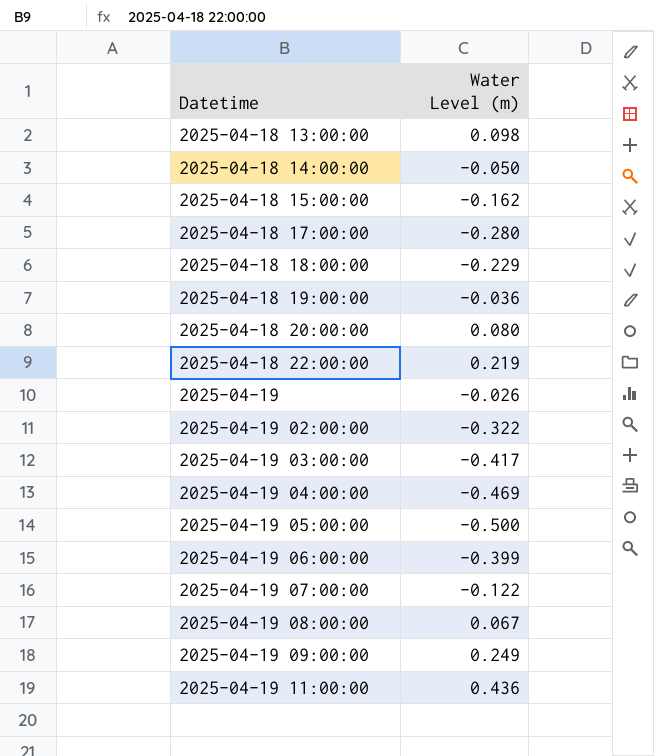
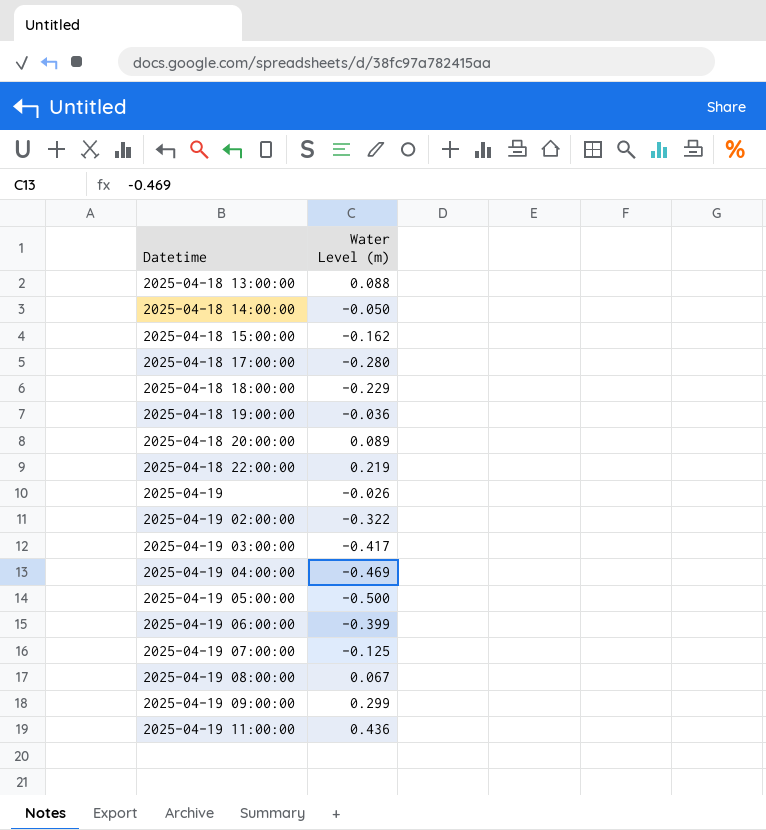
2025-04-18 13:00:00 | Water Level (m): 0.098 -> 0.088
2025-04-18 20:00:00 | Water Level (m): 0.080 -> 0.089
2025-04-19 07:00:00 | Water Level (m): -0.122 -> -0.125
2025-04-19 09:00:00 | Water Level (m): 0.249 -> 0.299

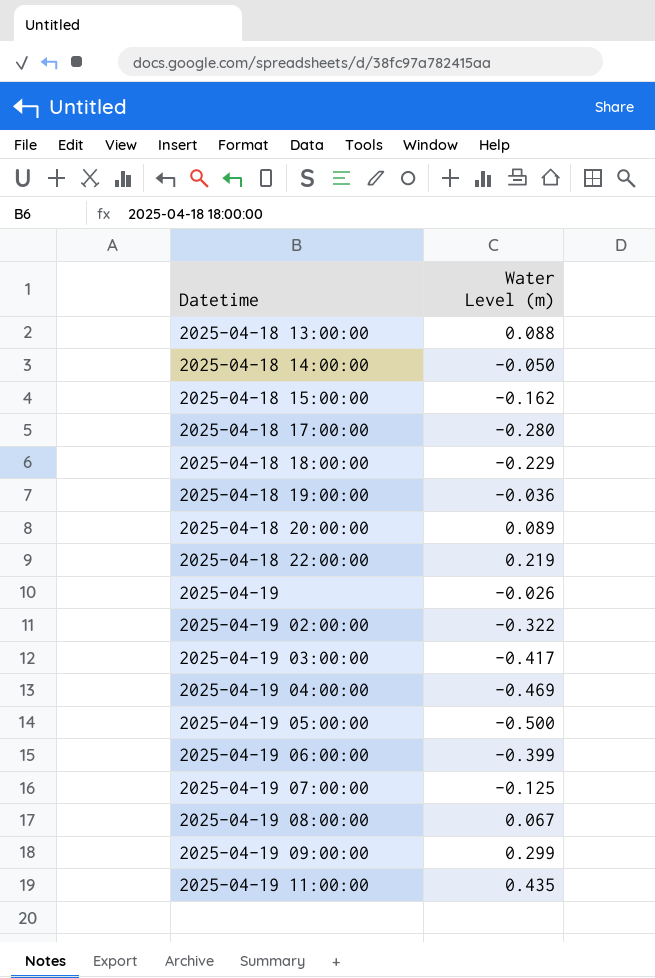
2025-04-19 11:00:00 | Water Level (m): 0.436 -> 0.435

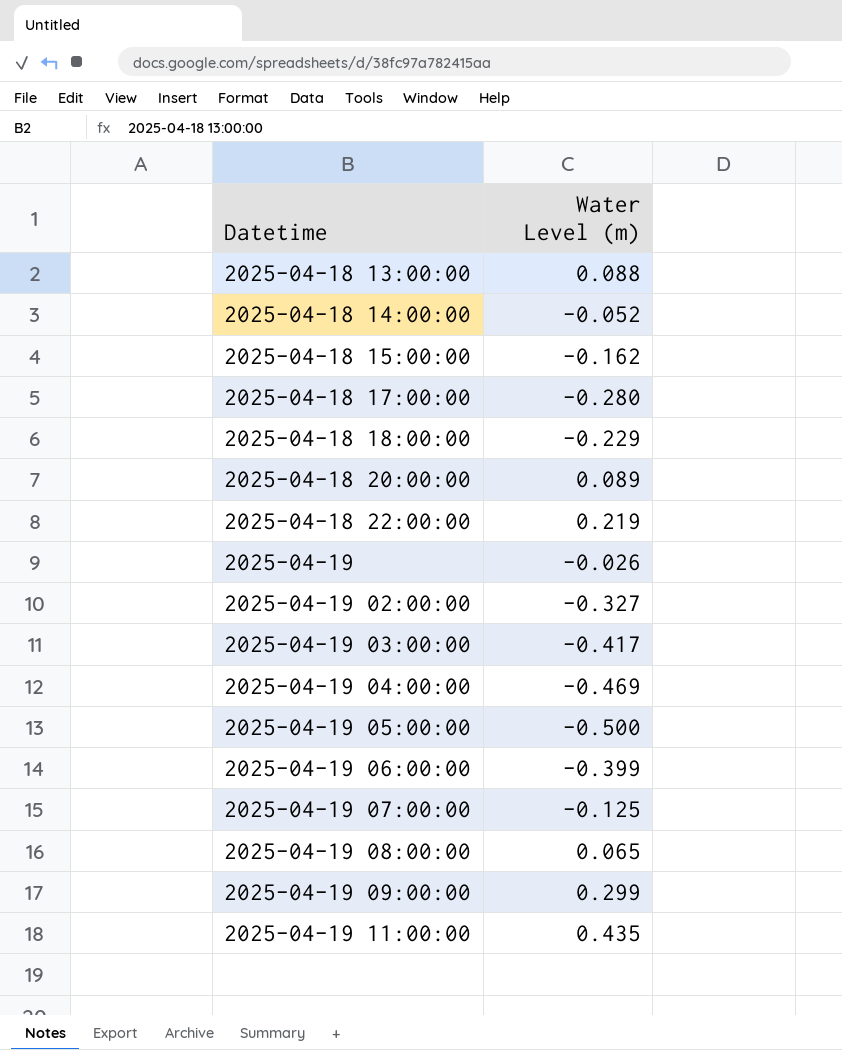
row 2025-04-18 19:00:00: -0.036 -> none
2025-04-18 14:00:00 | Water Level (m): -0.050 -> -0.052
2025-04-19 02:00:00 | Water Level (m): -0.322 -> -0.327
2025-04-19 08:00:00 | Water Level (m): 0.067 -> 0.065

